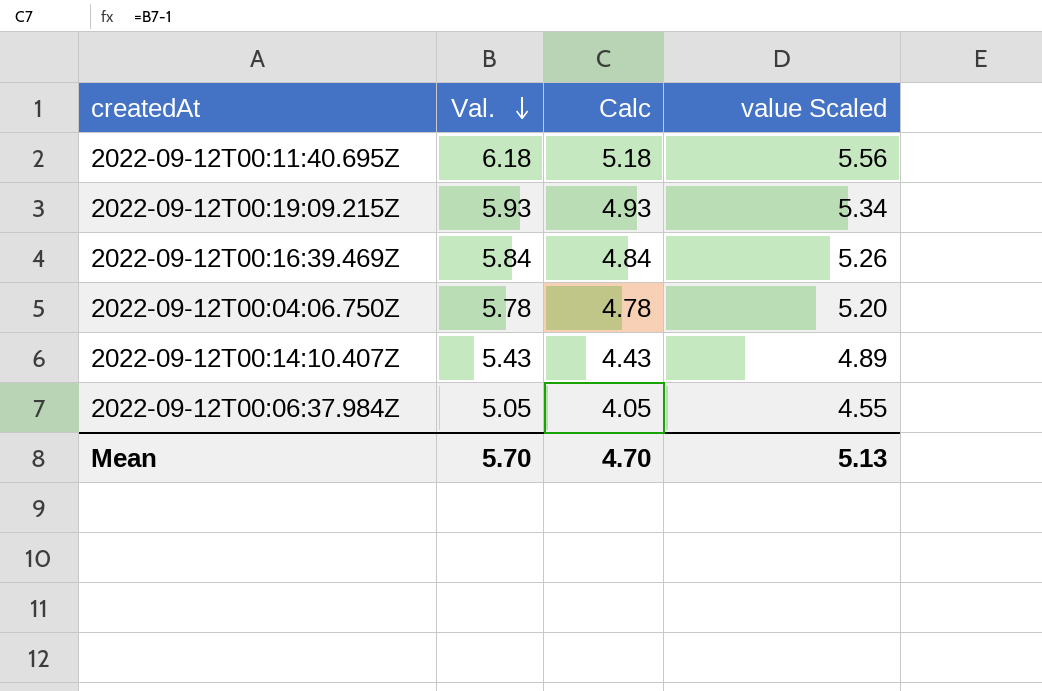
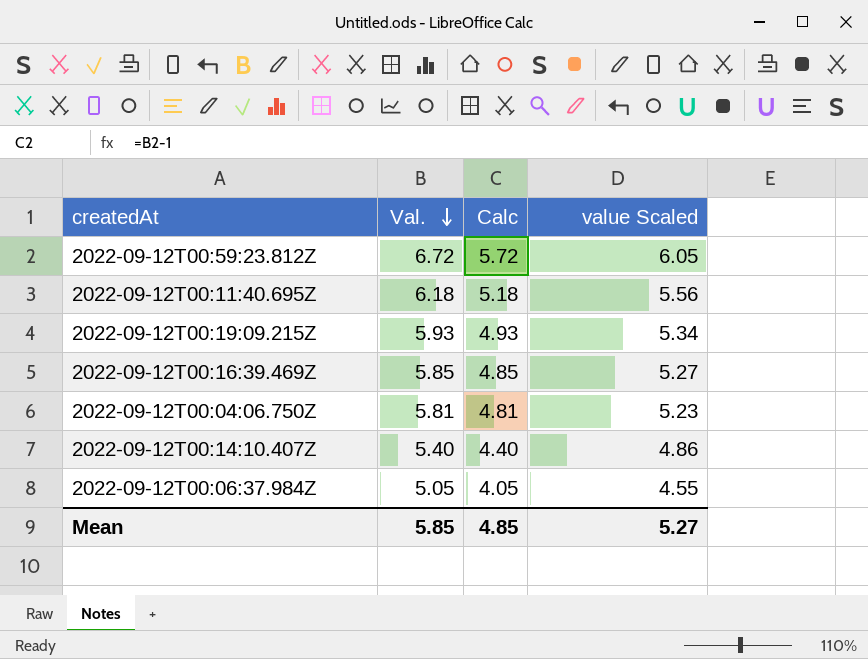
row 2022-09-12T00:59:23.812Z: none -> 6.72 | 5.72 | 6.05
2022-09-12T00:16:39.469Z | Val.: 5.84 -> 5.85
2022-09-12T00:16:39.469Z | Calc: 4.84 -> 4.85
2022-09-12T00:16:39.469Z | value Scaled: 5.26 -> 5.27
2022-09-12T00:04:06.750Z | Val.: 5.78 -> 5.81
2022-09-12T00:04:06.750Z | Calc: 4.78 -> 4.81
2022-09-12T00:04:06.750Z | value Scaled: 5.20 -> 5.23
2022-09-12T00:14:10.407Z | Val.: 5.43 -> 5.40
2022-09-12T00:14:10.407Z | Calc: 4.43 -> 4.40
2022-09-12T00:14:10.407Z | value Scaled: 4.89 -> 4.86
Mean | Val.: 5.70 -> 5.85
Mean | Calc: 4.70 -> 4.85
Mean | value Scaled: 5.13 -> 5.27

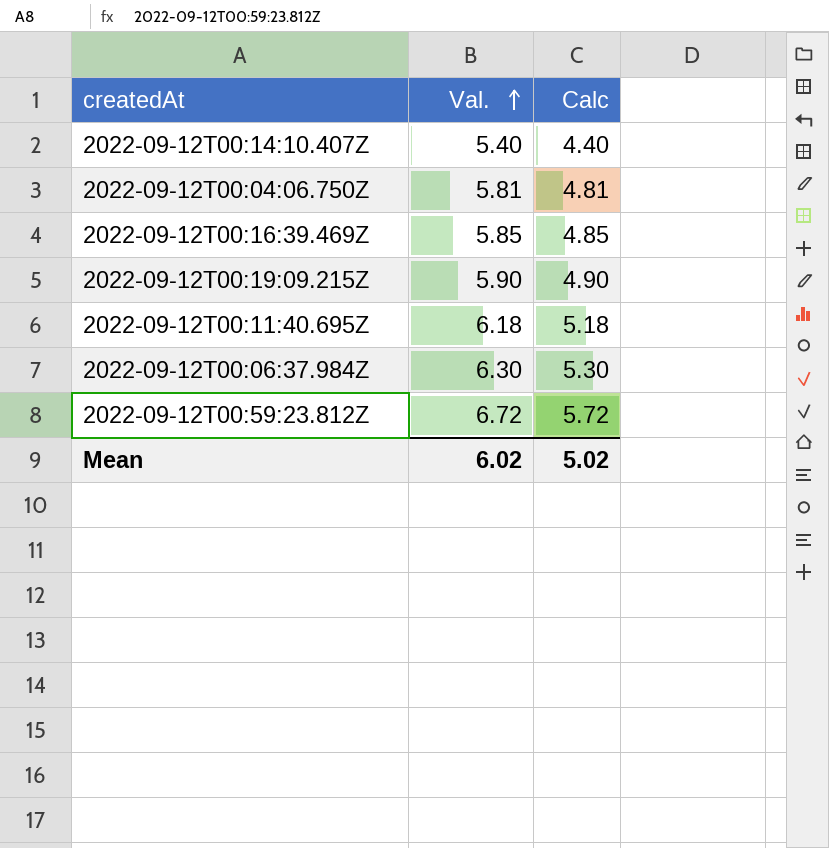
row order: Val. descending -> Val. ascending
column value Scaled | formula: [Val.] * 0.9 -> none
2022-09-12T00:19:09.215Z | Val.: 5.93 -> 5.90
2022-09-12T00:19:09.215Z | Calc: 4.93 -> 4.90
2022-09-12T00:06:37.984Z | Val.: 5.05 -> 6.30
2022-09-12T00:06:37.984Z | Calc: 4.05 -> 5.30
Mean | Val.: 5.85 -> 6.02
Mean | Calc: 4.85 -> 5.02

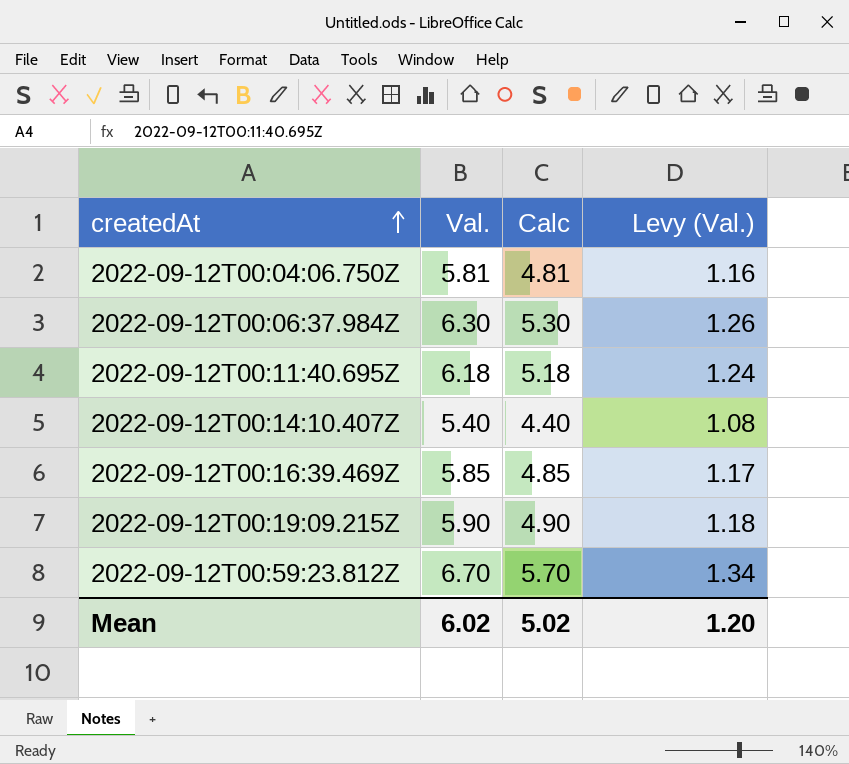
row order: Val. ascending -> createdAt ascending
column Levy (Val.) | formula: none -> [Val.] * 0.2
2022-09-12T00:59:23.812Z | Val.: 6.72 -> 6.70
2022-09-12T00:59:23.812Z | Calc: 5.72 -> 5.70

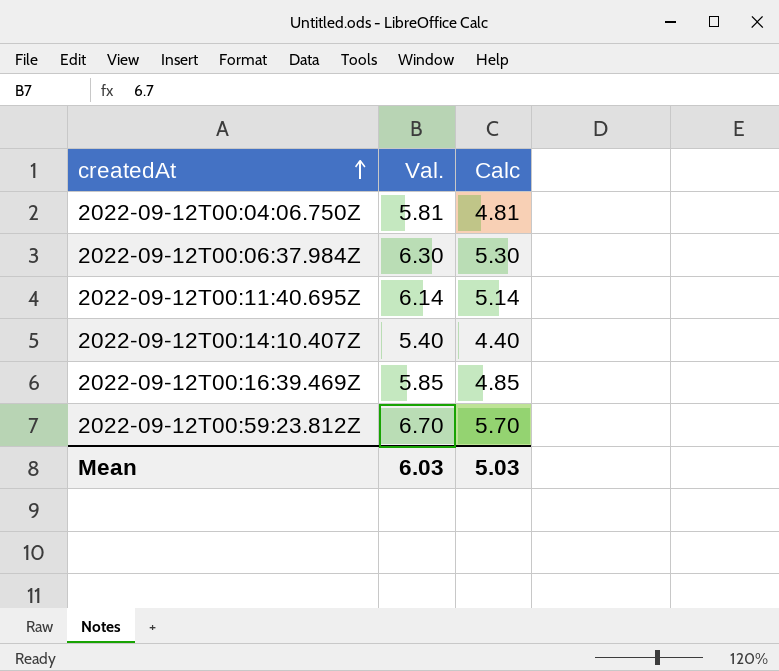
column Levy (Val.) | formula: [Val.] * 0.2 -> none
row 2022-09-12T00:19:09.215Z: 5.90 | 4.90 | 1.18 -> none
2022-09-12T00:11:40.695Z | Val.: 6.18 -> 6.14
2022-09-12T00:11:40.695Z | Calc: 5.18 -> 5.14
Mean | Val.: 6.02 -> 6.03
Mean | Calc: 5.02 -> 5.03

